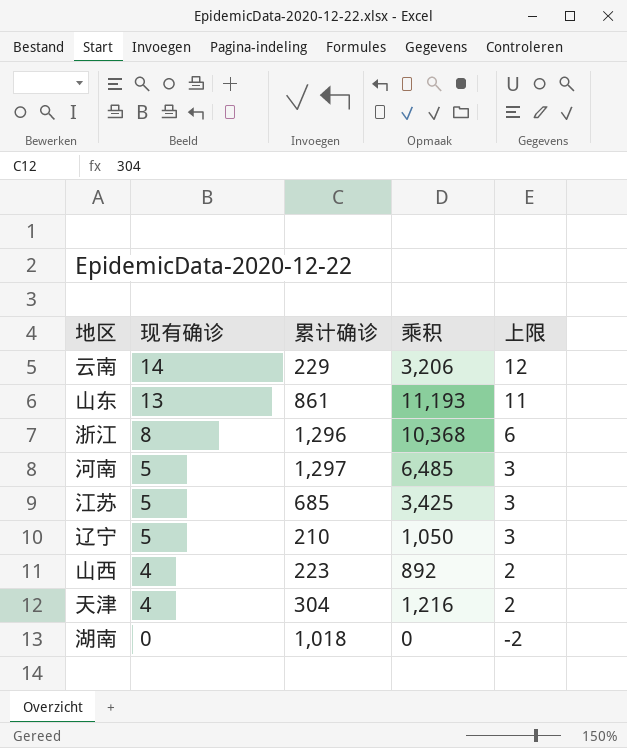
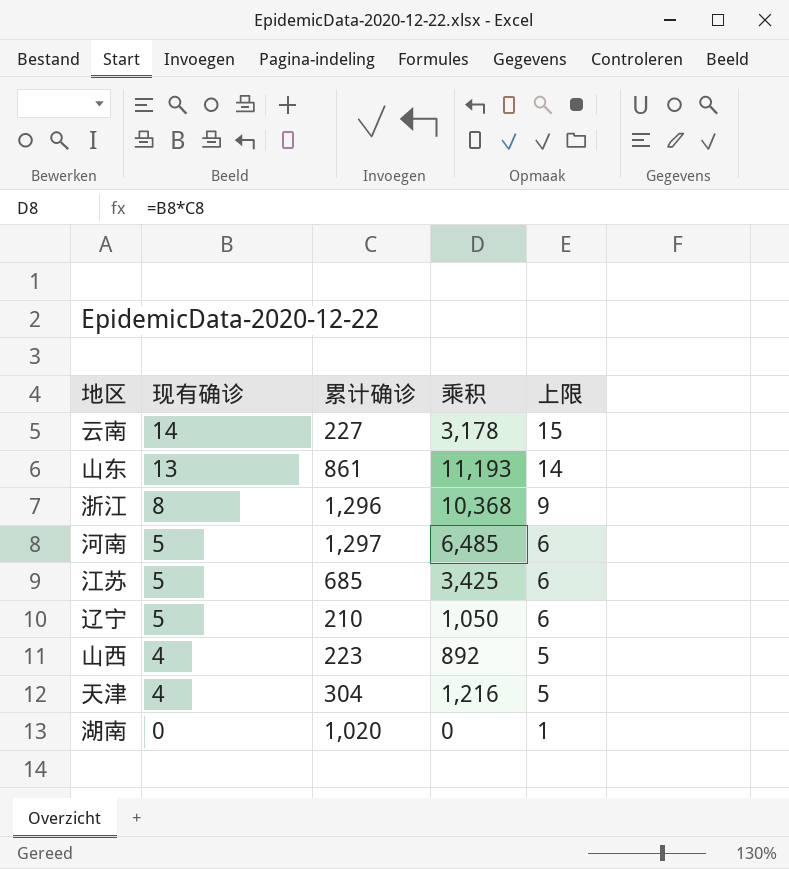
column 上限 | formula: [现有确诊] - 2 -> [现有确诊] + 1
云南 | 累计确诊: 229 -> 227
云南 | 乘积: 3,206 -> 3,178
湖南 | 累计确诊: 1,018 -> 1,020

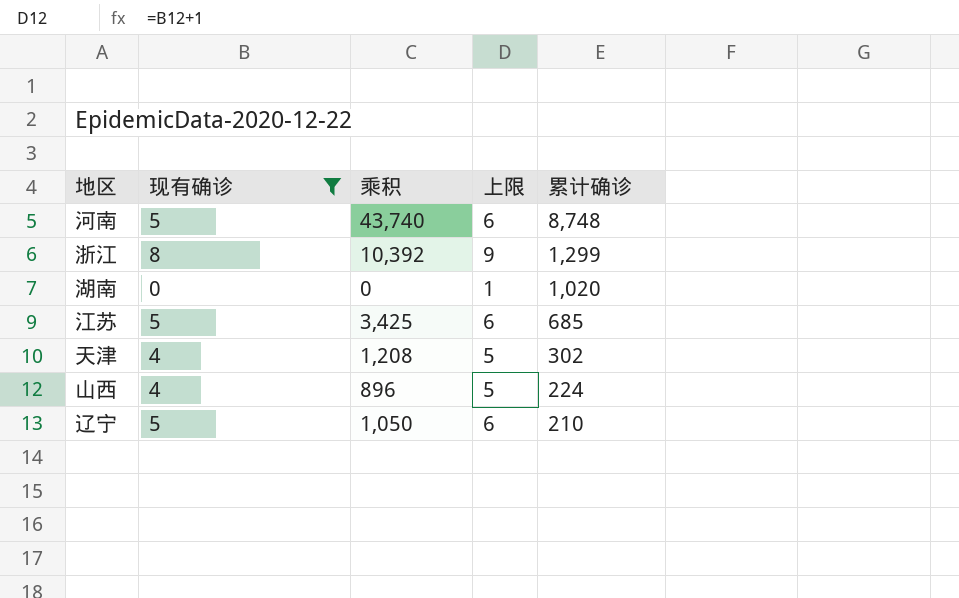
filter: none -> 现有确诊 <= 8
row order: 现有确诊 descending -> 累计确诊 descending
column 累计确诊 | position: 3 -> 5
河南 | 乘积: 6,485 -> 43,740
河南 | 累计确诊: 1,297 -> 8,748
浙江 | 乘积: 10,368 -> 10,392
浙江 | 累计确诊: 1,296 -> 1,299
天津 | 乘积: 1,216 -> 1,208
天津 | 累计确诊: 304 -> 302
山西 | 乘积: 892 -> 896
山西 | 累计确诊: 223 -> 224

